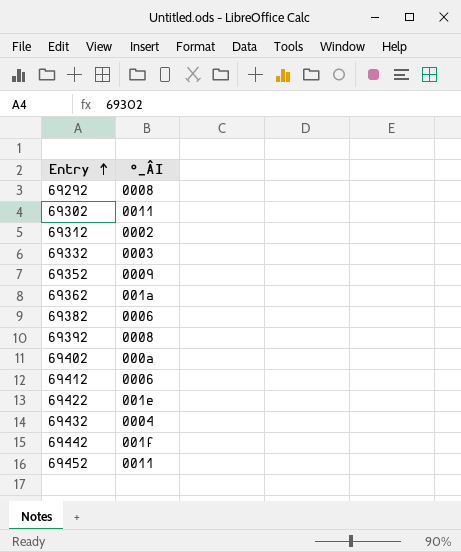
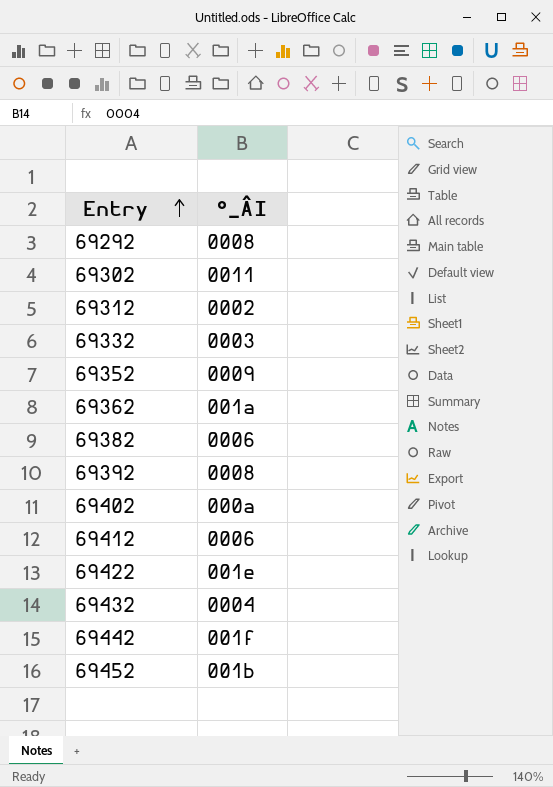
69452 | °_ÂI: 0011 -> 001b

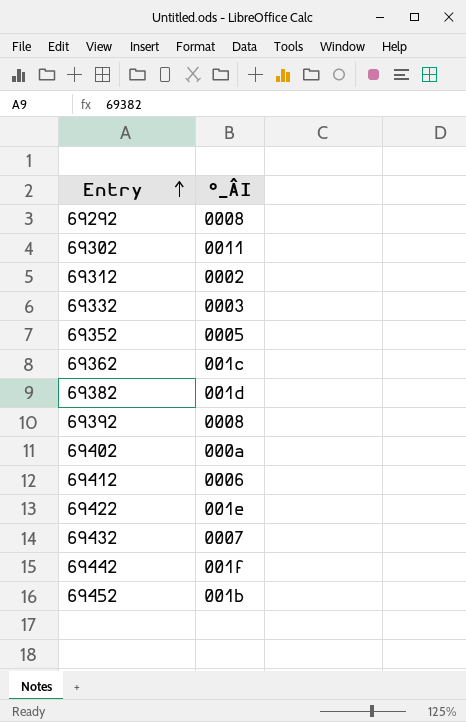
69352 | °_ÂI: 0009 -> 0005
69362 | °_ÂI: 001a -> 001c
69382 | °_ÂI: 0006 -> 001d
69432 | °_ÂI: 0004 -> 0007

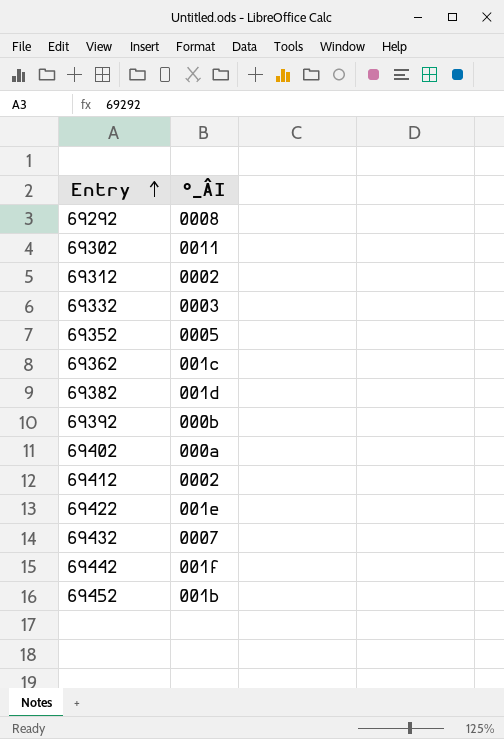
69392 | °_ÂI: 0008 -> 000b
69412 | °_ÂI: 0006 -> 0002

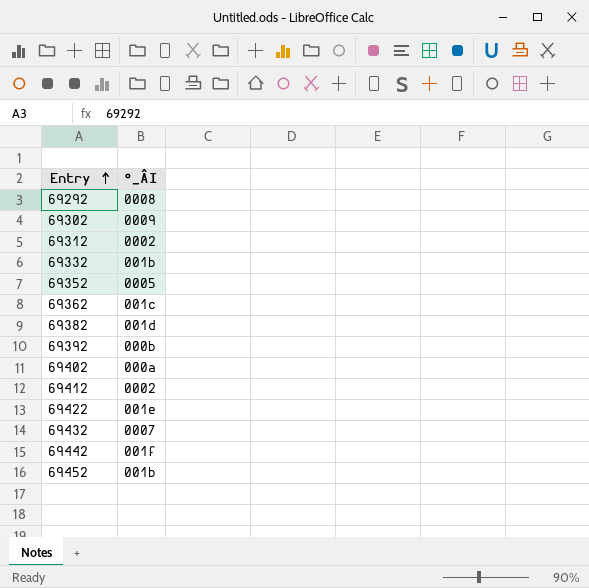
69302 | °_ÂI: 0011 -> 0009
69332 | °_ÂI: 0003 -> 001b

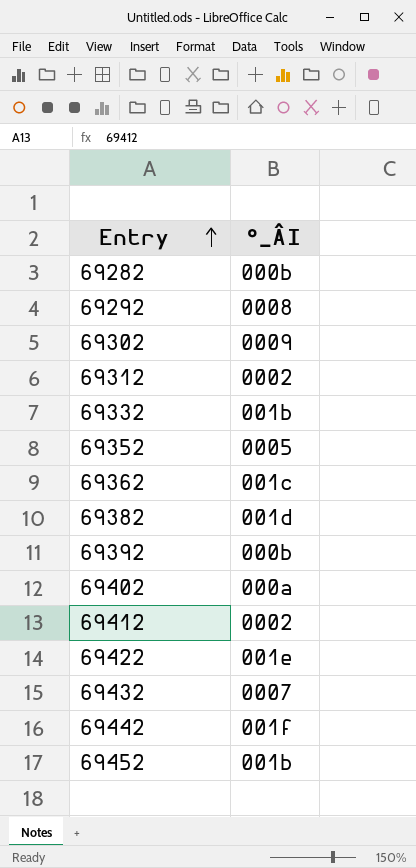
row 69282: none -> 000b

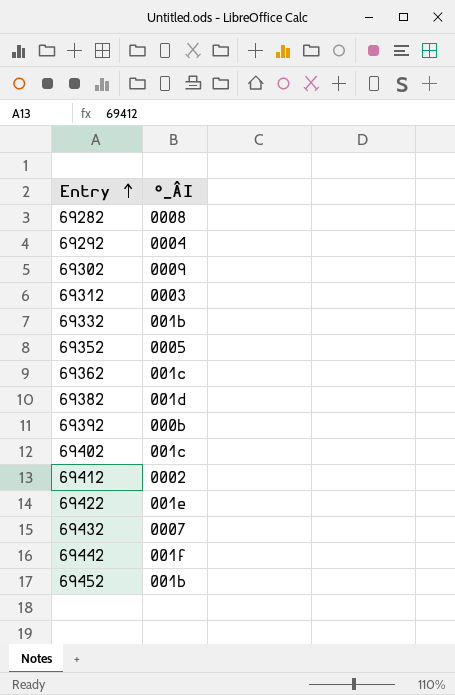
69282 | °_ÂI: 000b -> 0008
69292 | °_ÂI: 0008 -> 0004
69312 | °_ÂI: 0002 -> 0003
69402 | °_ÂI: 000a -> 001c

